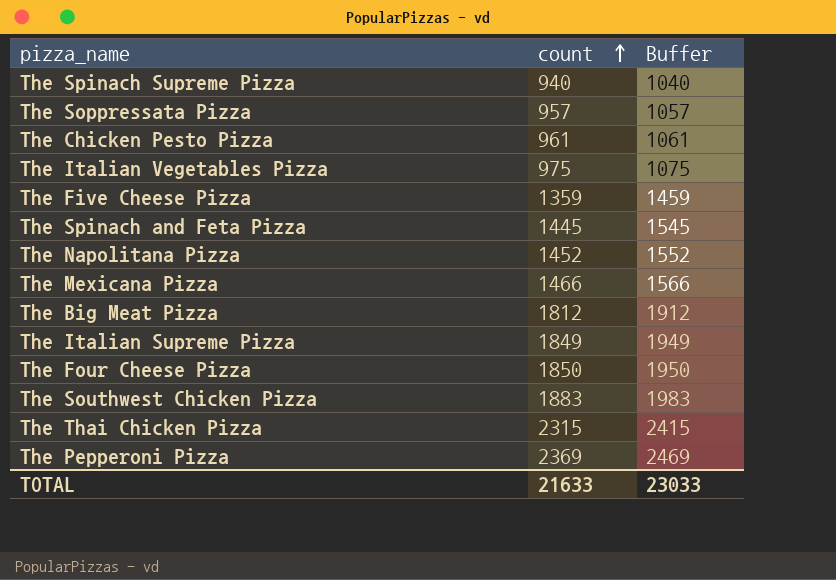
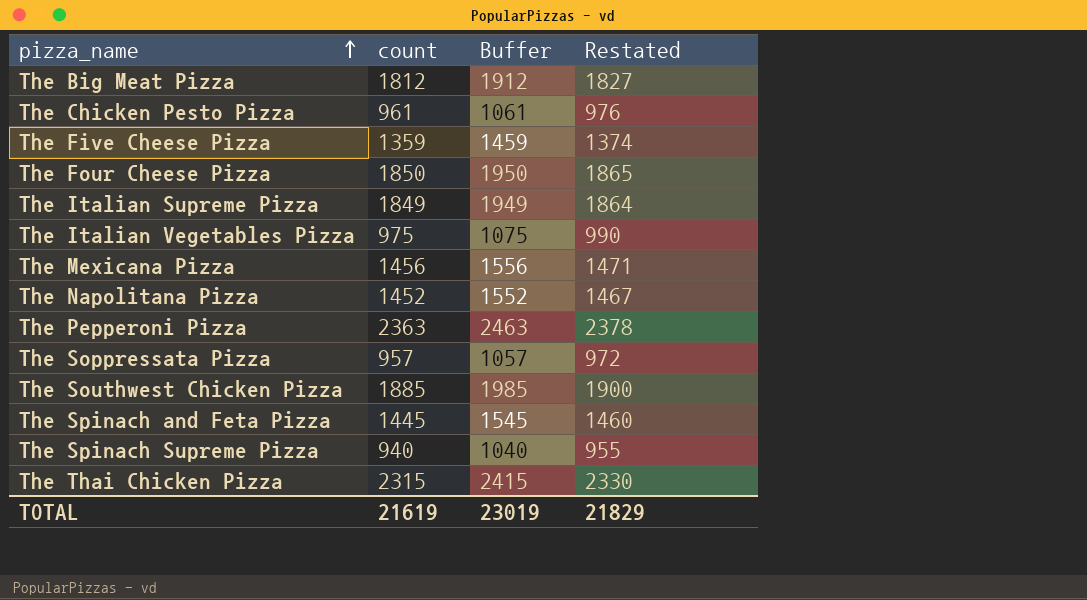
row order: count ascending -> pizza_name ascending
column Restated | formula: none -> [count] + 15
The Mexicana Pizza | count: 1466 -> 1456
The Mexicana Pizza | Buffer: 1566 -> 1556
The Pepperoni Pizza | count: 2369 -> 2363
The Pepperoni Pizza | Buffer: 2469 -> 2463
The Southwest Chicken Pizza | count: 1883 -> 1885
The Southwest Chicken Pizza | Buffer: 1983 -> 1985
TOTAL | count: 21633 -> 21619
TOTAL | Buffer: 23033 -> 23019

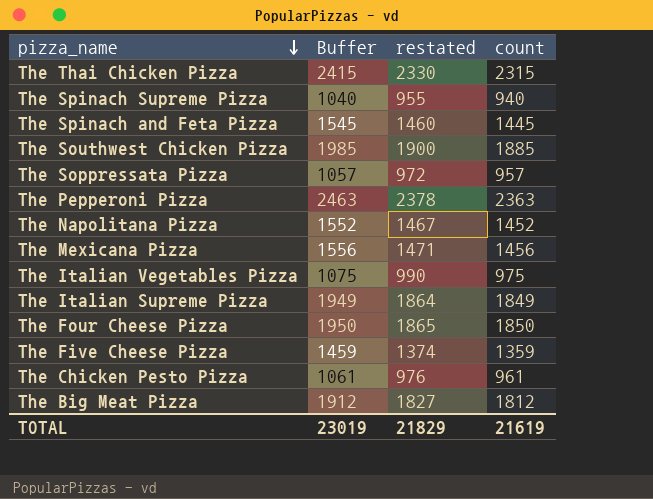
row order: pizza_name ascending -> pizza_name descending
column name: Restated -> restated
column count | position: 2 -> 4

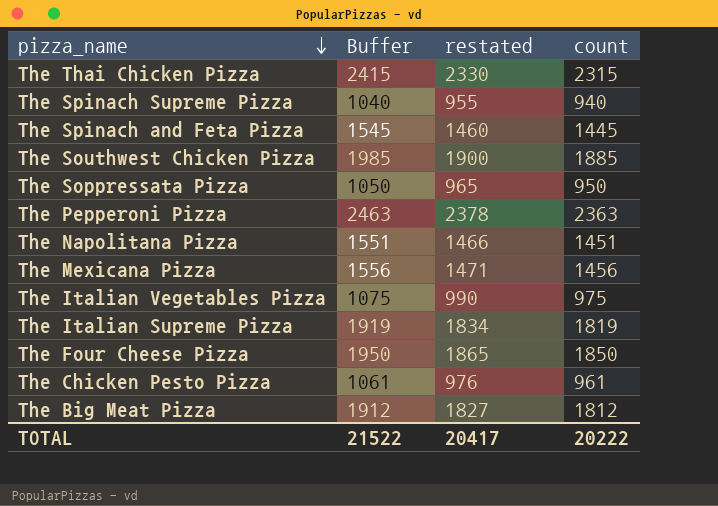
row The Five Cheese Pizza: 1459 | 1374 | 1359 -> none
The Soppressata Pizza | Buffer: 1057 -> 1050
The Soppressata Pizza | restated: 972 -> 965
The Soppressata Pizza | count: 957 -> 950
The Napolitana Pizza | Buffer: 1552 -> 1551
The Napolitana Pizza | restated: 1467 -> 1466
The Napolitana Pizza | count: 1452 -> 1451
The Italian Supreme Pizza | Buffer: 1949 -> 1919
The Italian Supreme Pizza | restated: 1864 -> 1834
The Italian Supreme Pizza | count: 1849 -> 1819
TOTAL | Buffer: 23019 -> 21522
TOTAL | restated: 21829 -> 20417
TOTAL | count: 21619 -> 20222

